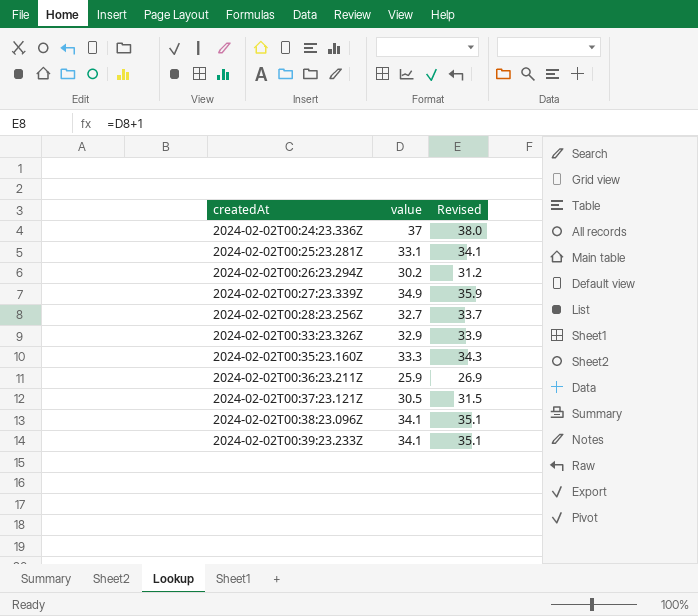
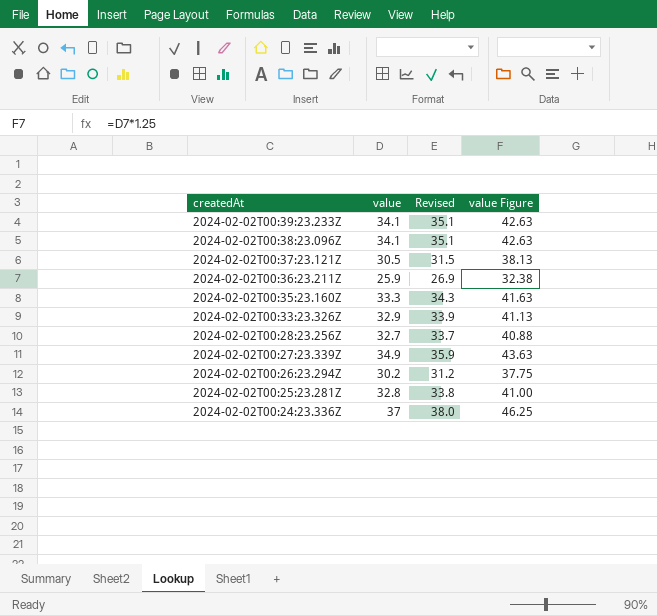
row order: createdAt ascending -> createdAt descending
column value Figure | formula: none -> [value] * 1.25
2024-02-02T00:25:23.281Z | value: 33.1 -> 32.8
2024-02-02T00:25:23.281Z | Revised: 34.1 -> 33.8

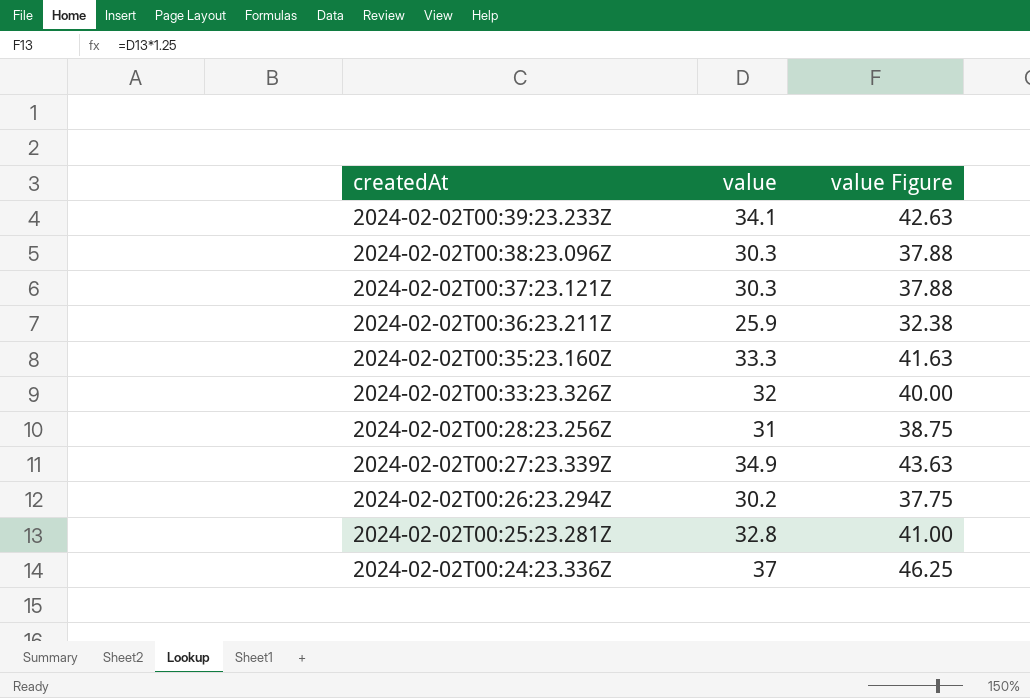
column Revised | formula: [value] + 1 -> none
2024-02-02T00:38:23.096Z | value: 34.1 -> 30.3
2024-02-02T00:38:23.096Z | value Figure: 42.63 -> 37.88
2024-02-02T00:37:23.121Z | value: 30.5 -> 30.3
2024-02-02T00:37:23.121Z | value Figure: 38.13 -> 37.88
2024-02-02T00:33:23.326Z | value: 32.9 -> 32
2024-02-02T00:33:23.326Z | value Figure: 41.13 -> 40.00
2024-02-02T00:28:23.256Z | value: 32.7 -> 31
2024-02-02T00:28:23.256Z | value Figure: 40.88 -> 38.75

